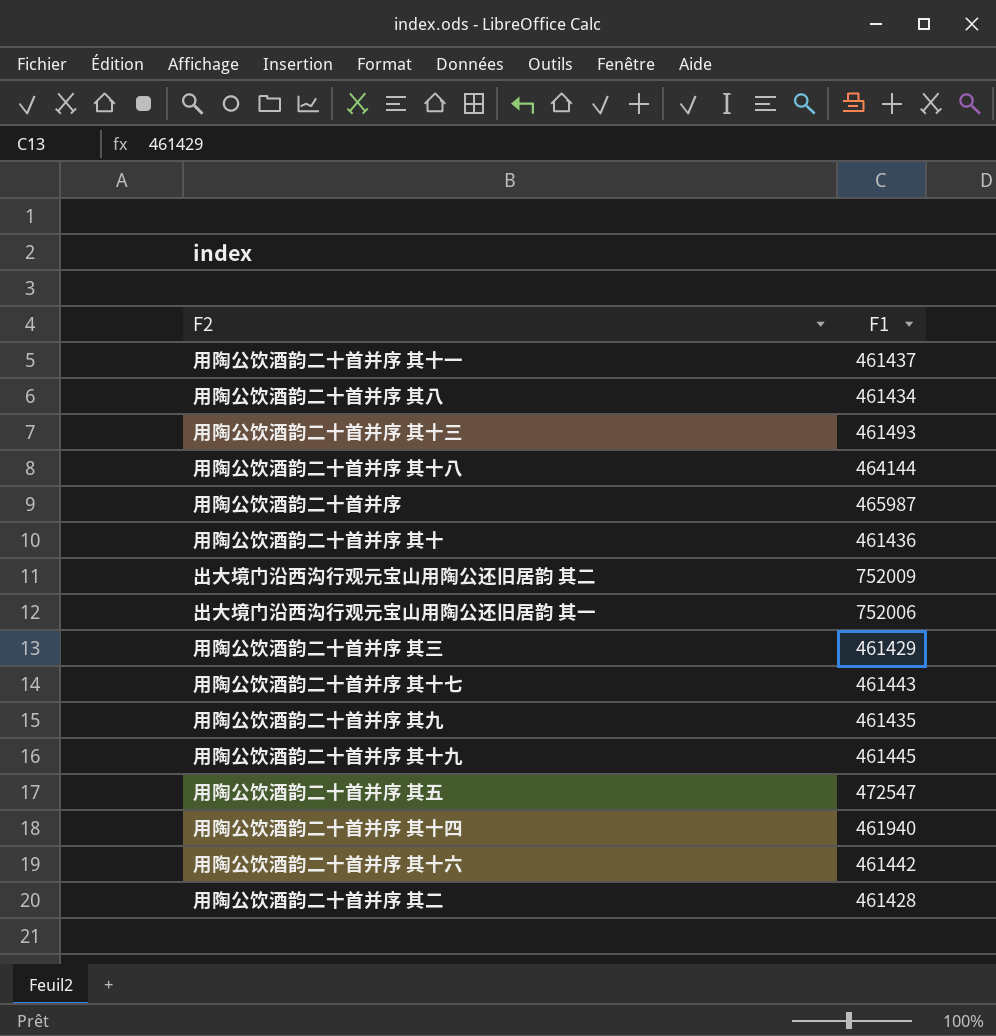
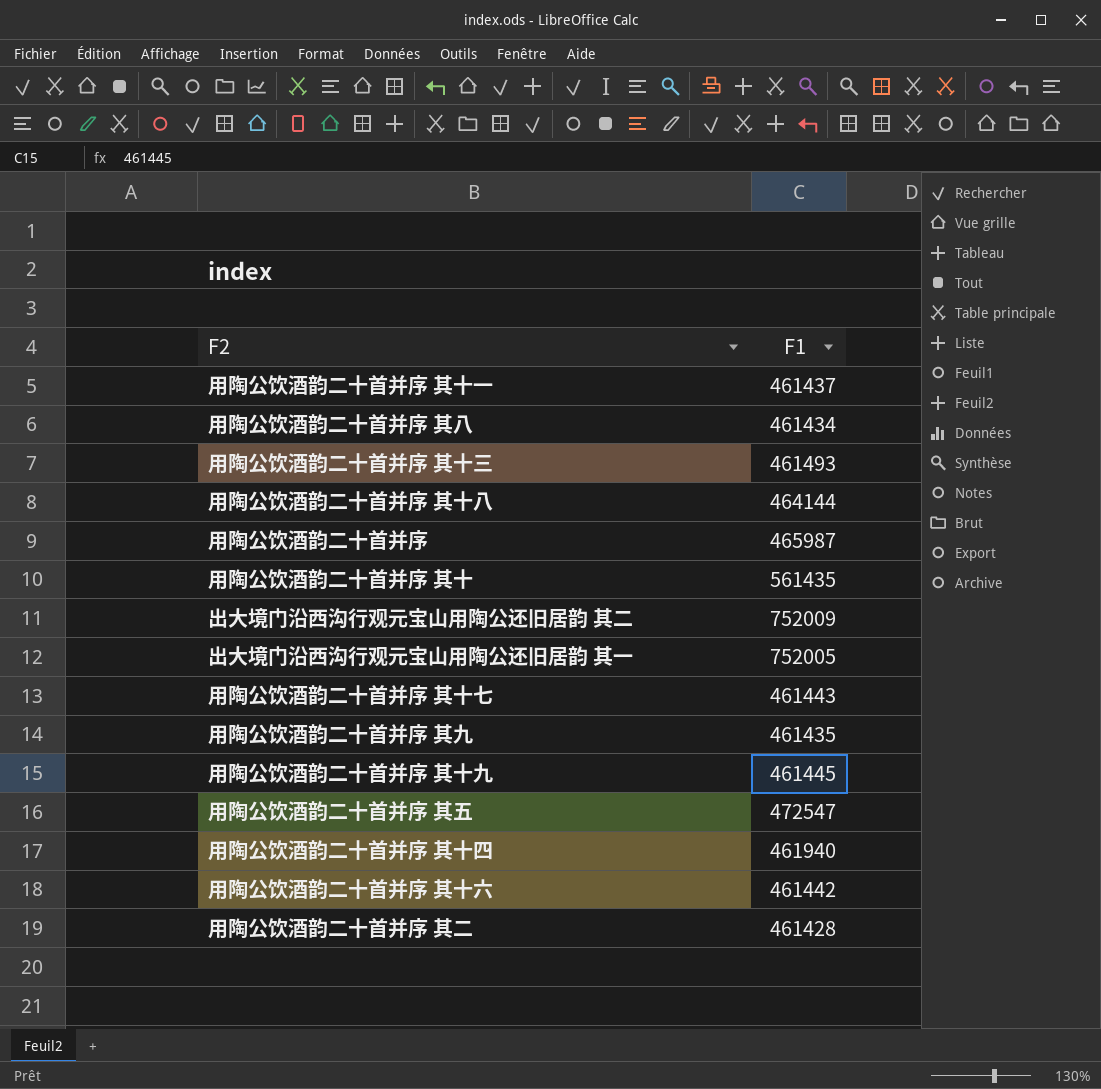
row 用陶公饮酒韵二十首并序 其三: 461429 -> none
用陶公饮酒韵二十首并序 其十 | F1: 461436 -> 561435
出大境门沿西沟行观元宝山用陶公还旧居韵 其一 | F1: 752006 -> 752005

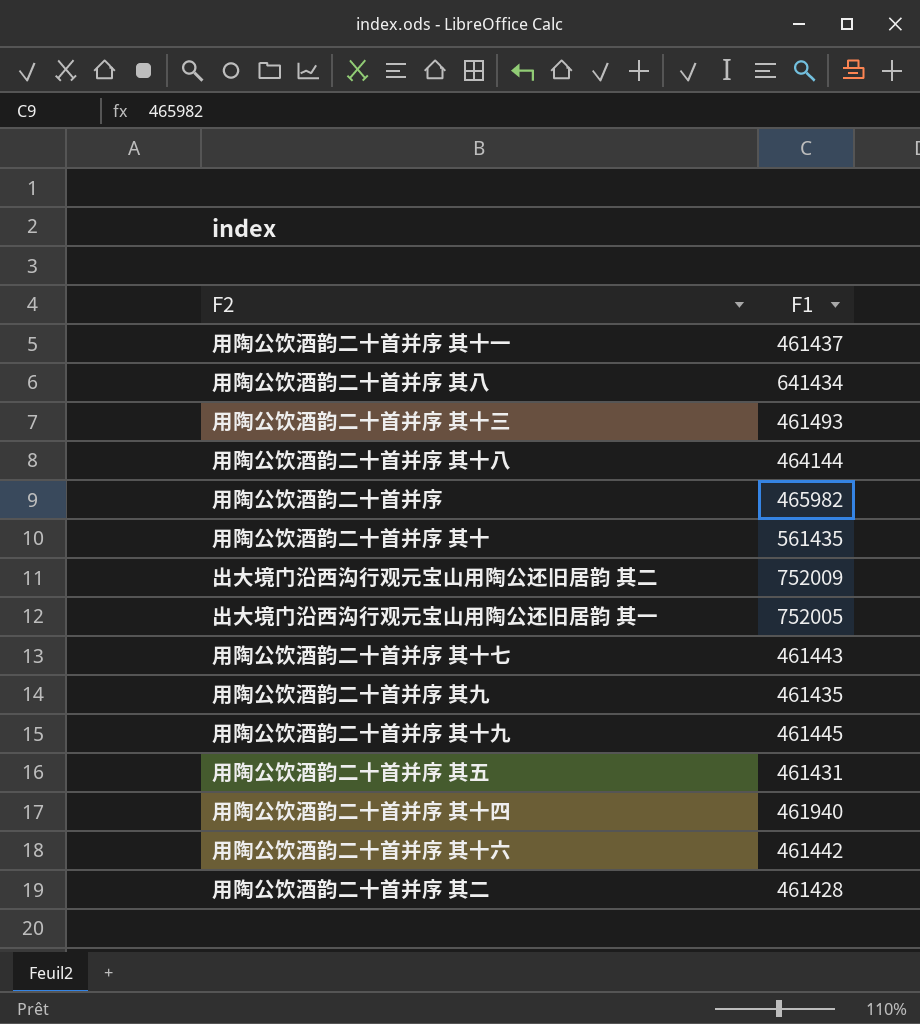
用陶公饮酒韵二十首并序 其八 | F1: 461434 -> 641434
用陶公饮酒韵二十首并序 | F1: 465987 -> 465982
用陶公饮酒韵二十首并序 其五 | F1: 472547 -> 461431

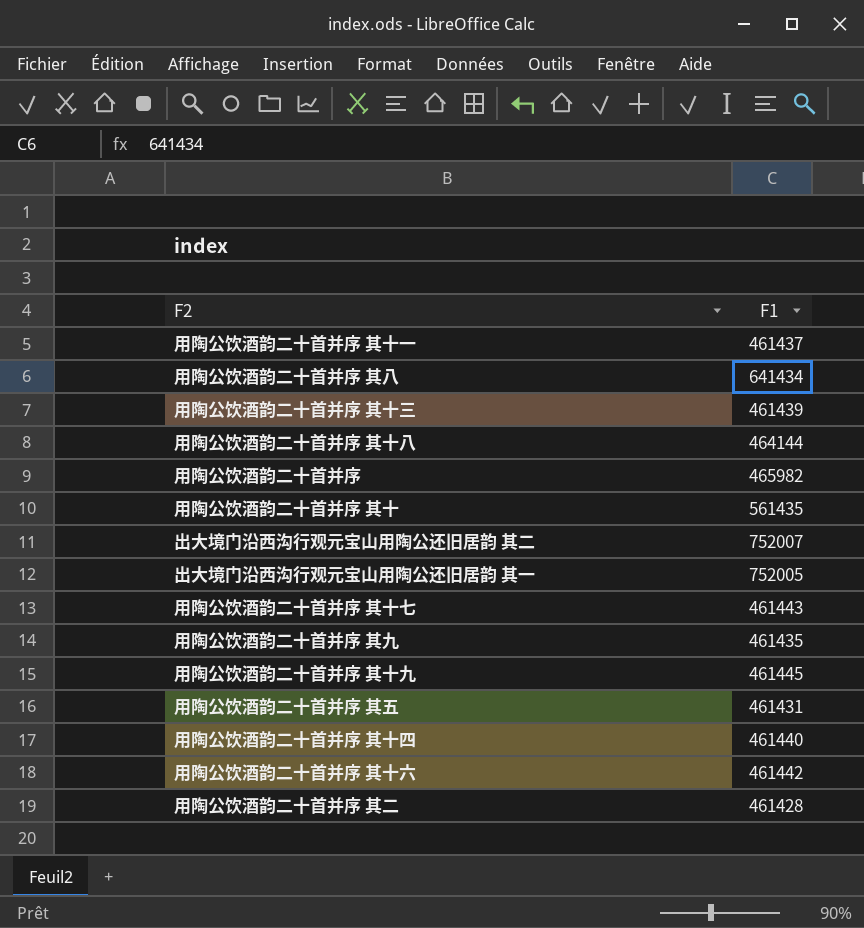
用陶公饮酒韵二十首并序 其十三 | F1: 461493 -> 461439
出大境门沿西沟行观元宝山用陶公还旧居韵 其二 | F1: 752009 -> 752007
用陶公饮酒韵二十首并序 其十四 | F1: 461940 -> 461440

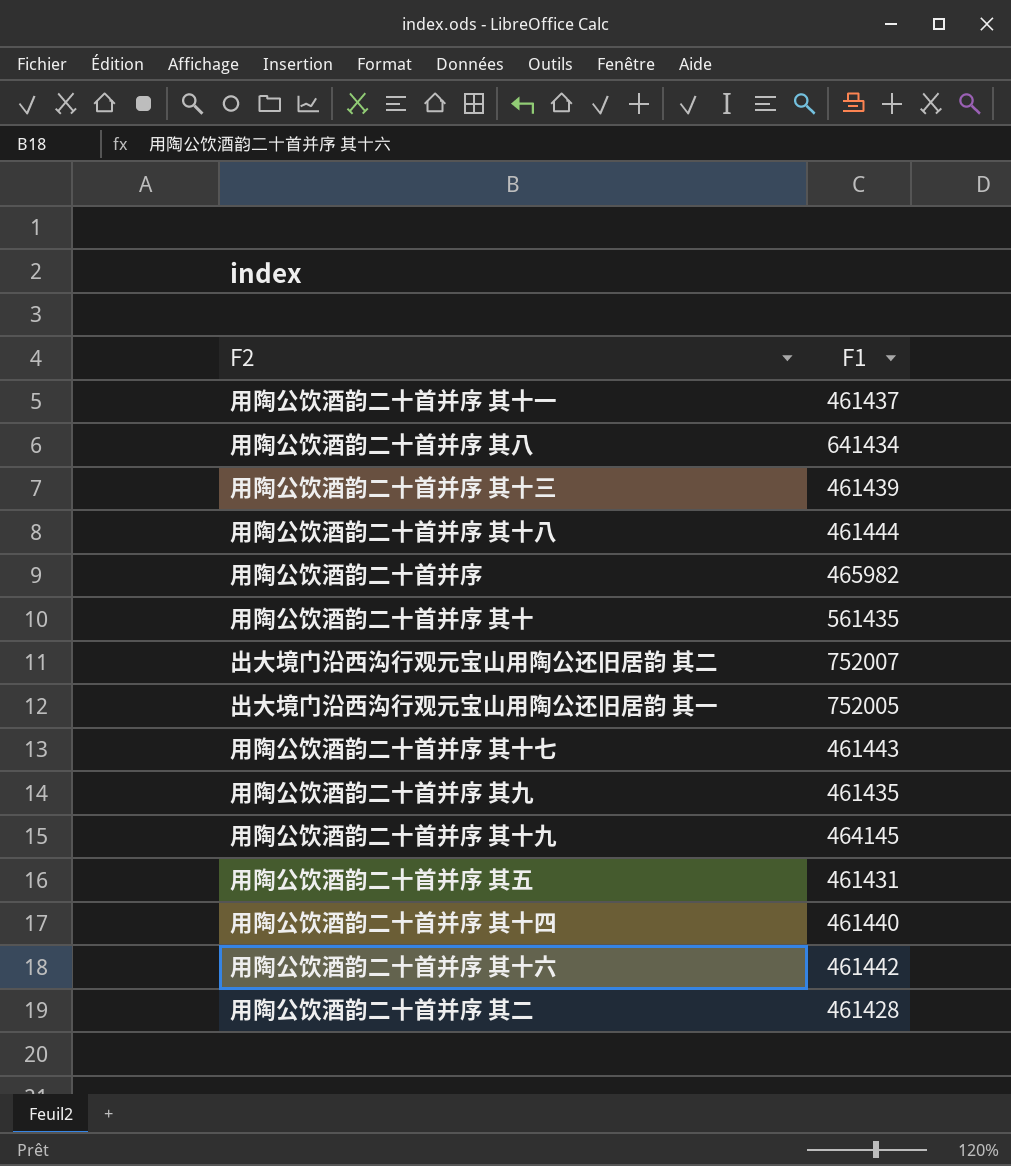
用陶公饮酒韵二十首并序 其十八 | F1: 464144 -> 461444
用陶公饮酒韵二十首并序 其十九 | F1: 461445 -> 464145

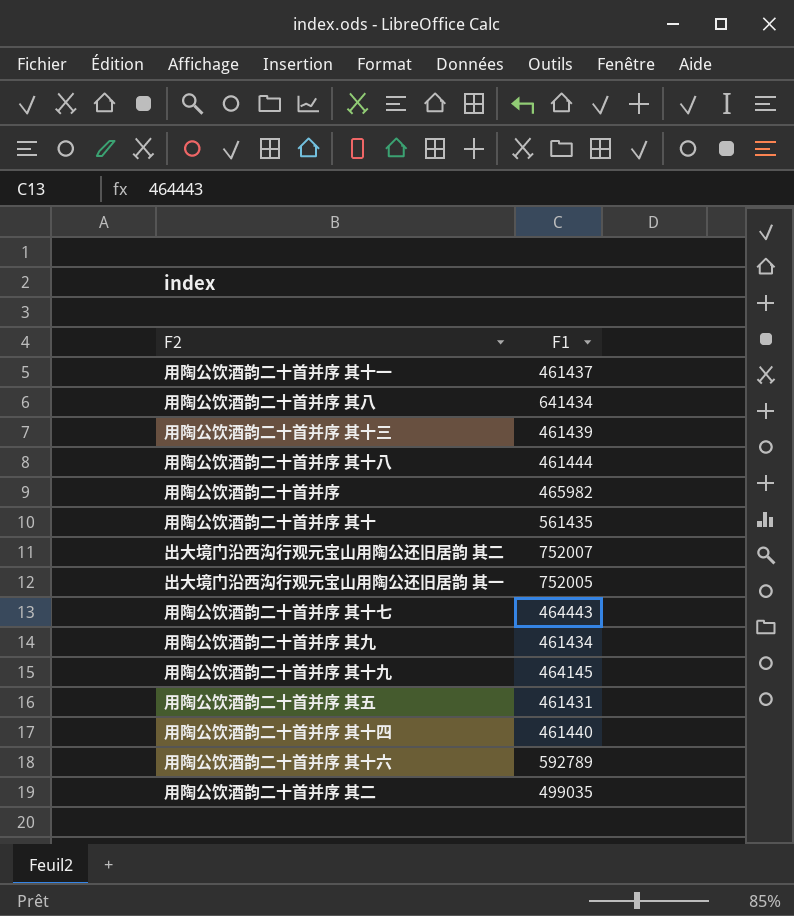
用陶公饮酒韵二十首并序 其十七 | F1: 461443 -> 464443
用陶公饮酒韵二十首并序 其九 | F1: 461435 -> 461434
用陶公饮酒韵二十首并序 其十六 | F1: 461442 -> 592789
用陶公饮酒韵二十首并序 其二 | F1: 461428 -> 499035

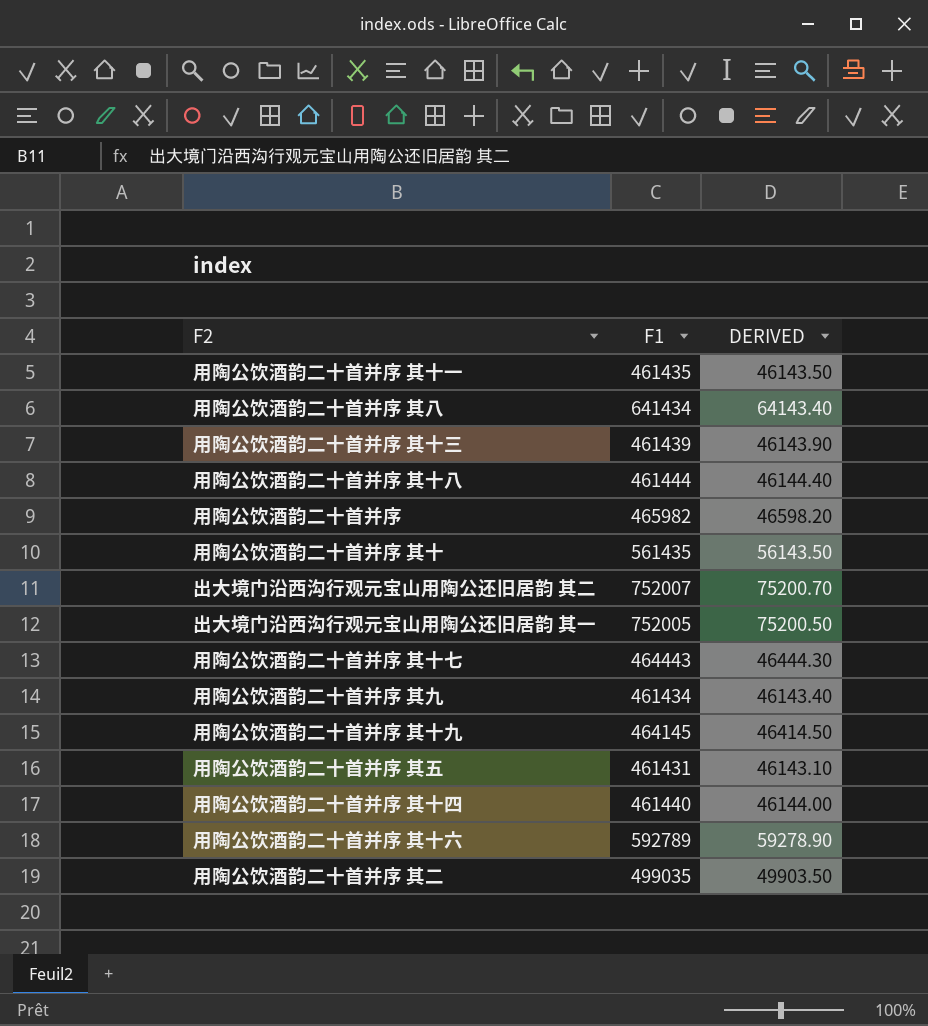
column DERIVED | formula: none -> [F1] * 0.1
用陶公饮酒韵二十首并序 其十一 | F1: 461437 -> 461435

